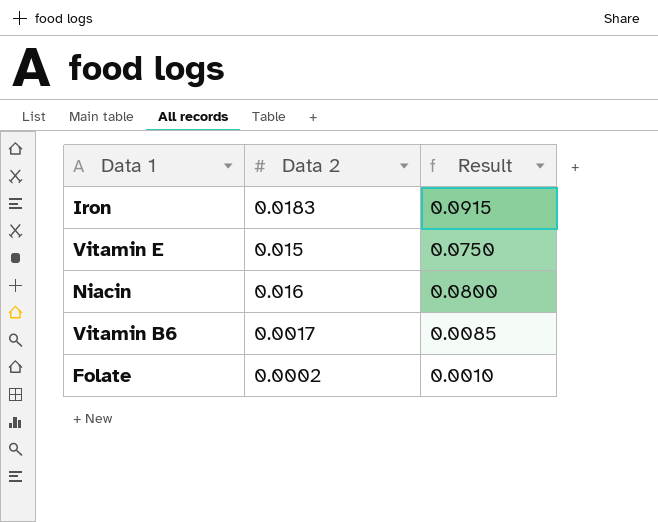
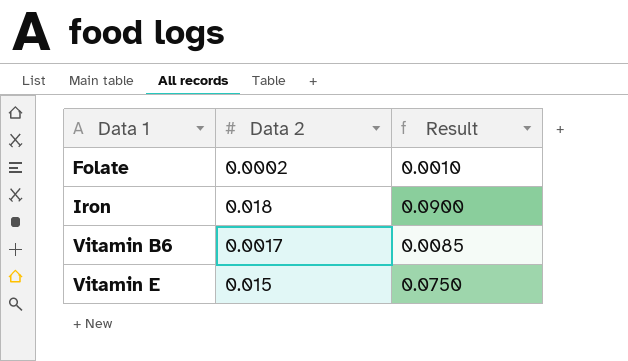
row order: none -> Data 1 ascending
row Niacin: 0.016 | 0.0800 -> none
Iron | Data 2: 0.0183 -> 0.018
Iron | Result: 0.0915 -> 0.0900

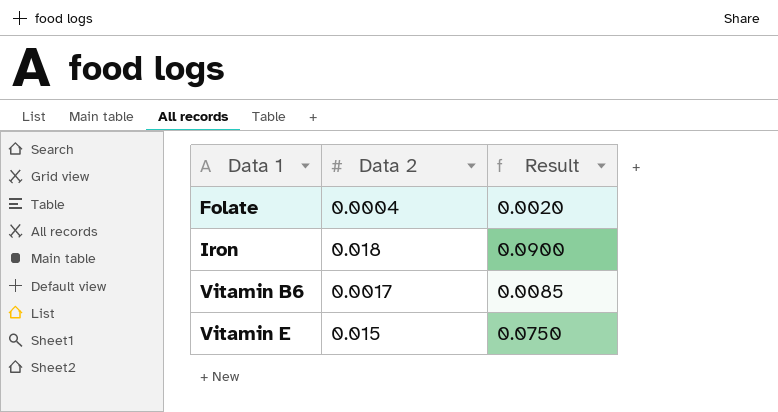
Folate | Data 2: 0.0002 -> 0.0004
Folate | Result: 0.0010 -> 0.0020

